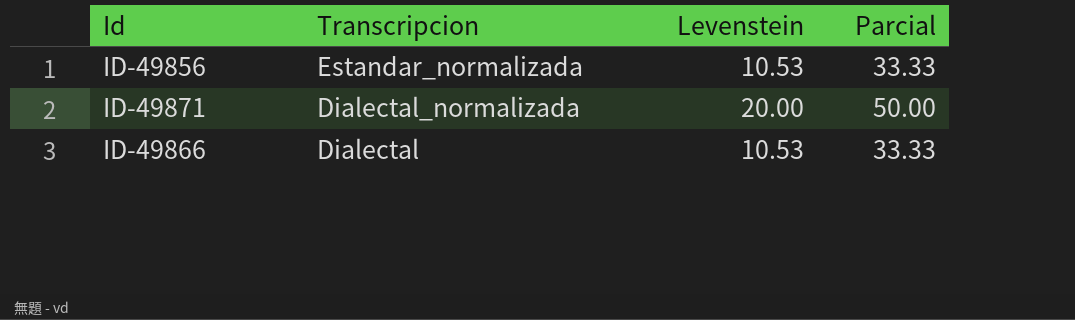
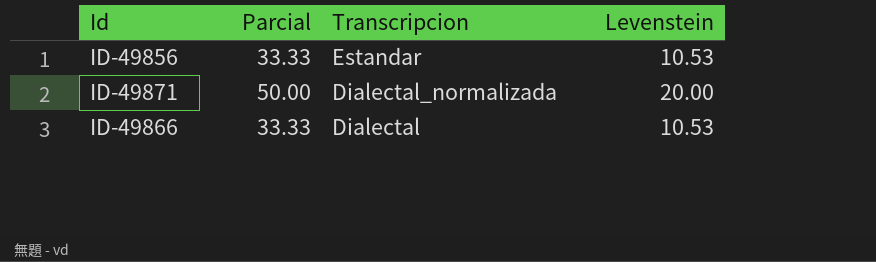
column Parcial | position: 4 -> 2
ID-49856 | Transcripcion: Estandar_normalizada -> Estandar

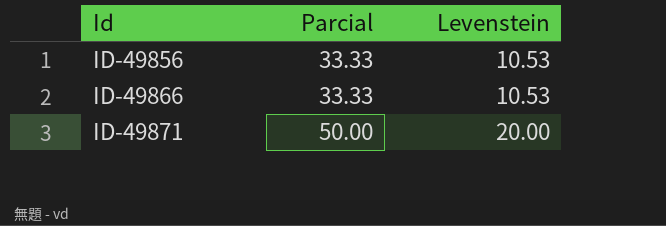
row order: Transcripcion descending -> Id ascending
column Transcripcion | position: 3 -> none

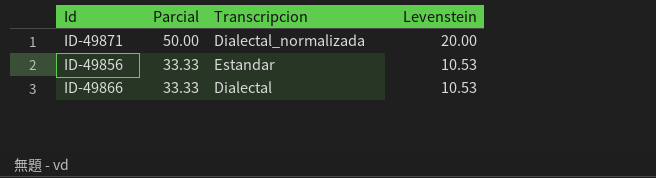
row order: Id ascending -> Parcial descending
column Transcripcion | position: none -> 3

